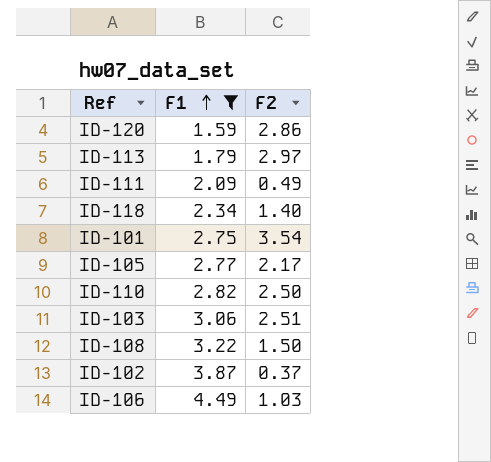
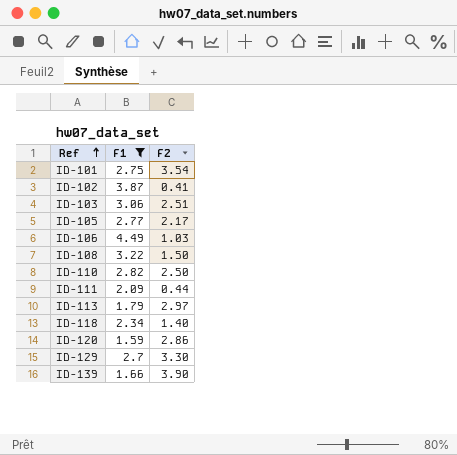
row order: F1 ascending -> Ref ascending
ID-102 | F2: 0.37 -> 0.41
ID-111 | F2: 0.49 -> 0.44
row ID-129: none -> 2.7 | 3.30
row ID-139: none -> 1.66 | 3.90

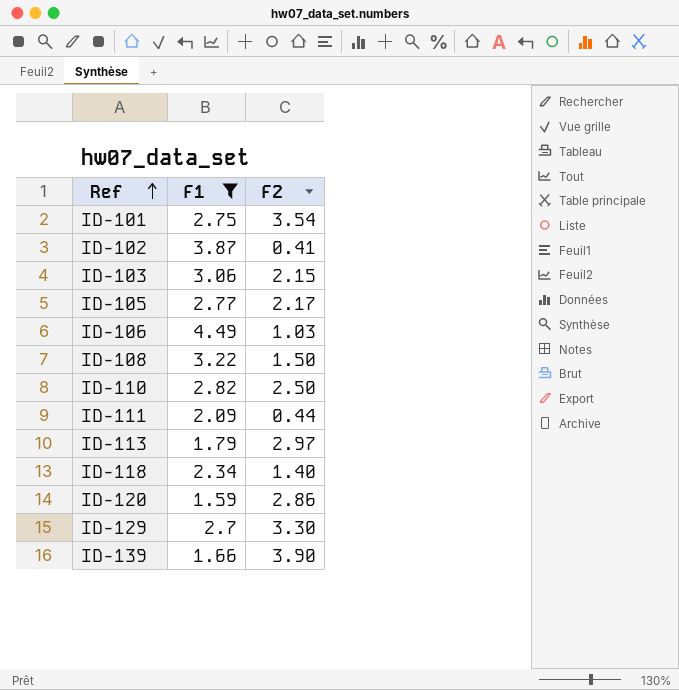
ID-103 | F2: 2.51 -> 2.15

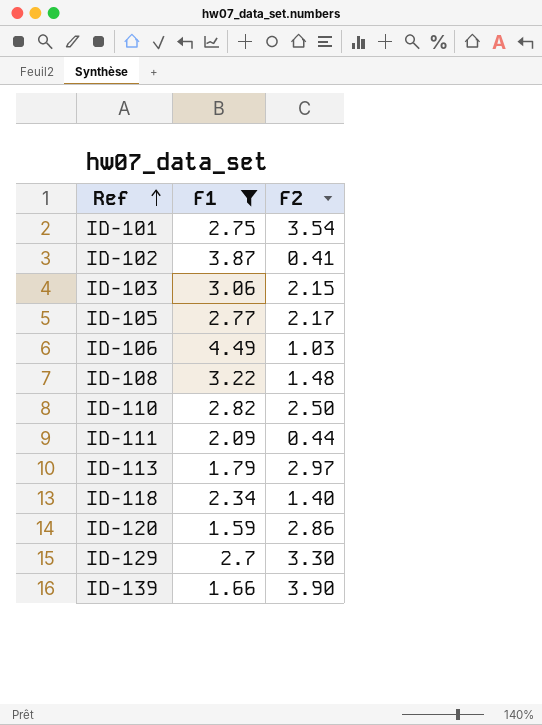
ID-108 | F2: 1.50 -> 1.48

